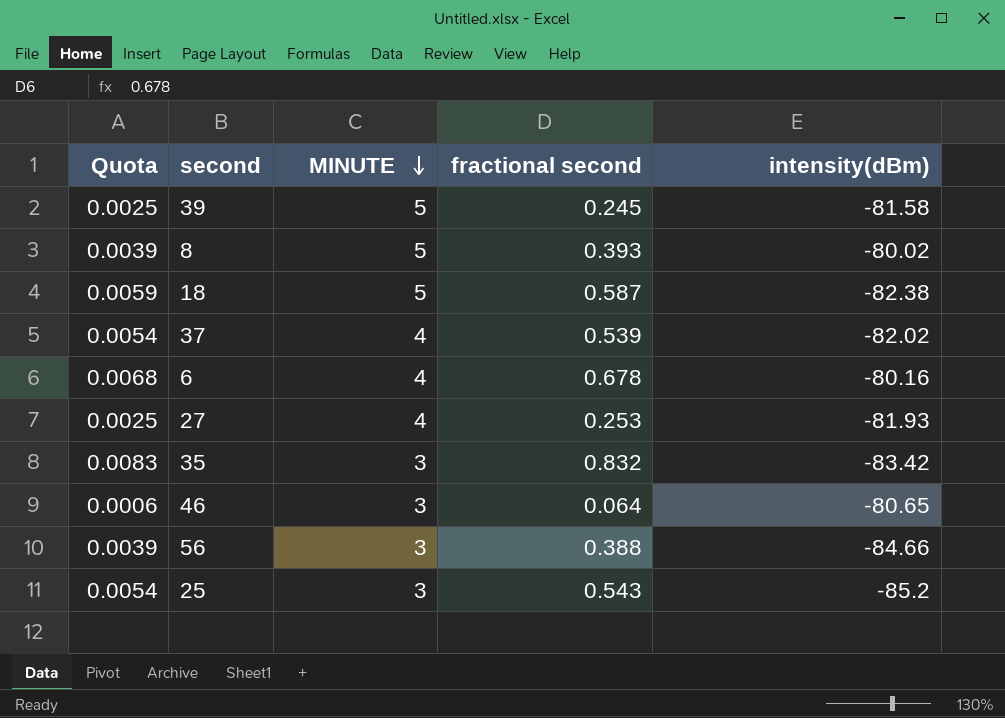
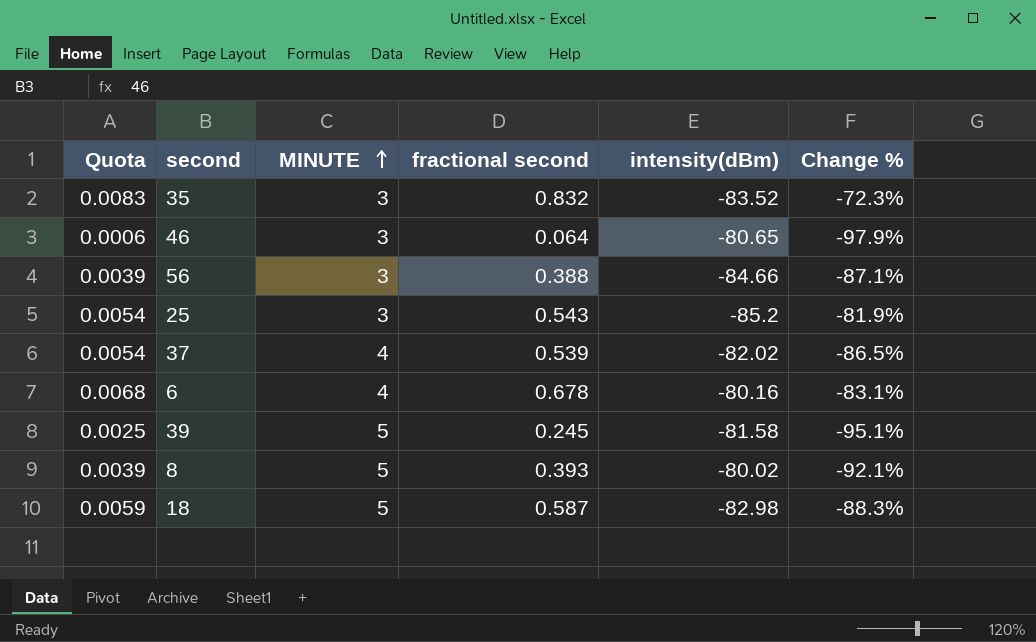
row order: MINUTE descending -> MINUTE ascending
column Change % | formula: none -> ([fractional second] - [MINUTE]) / [MINUTE]
row 27: 0.0025 | 4 | 0.253 | -81.93 -> none
35 | intensity(dBm): -83.42 -> -83.52
18 | intensity(dBm): -82.38 -> -82.98

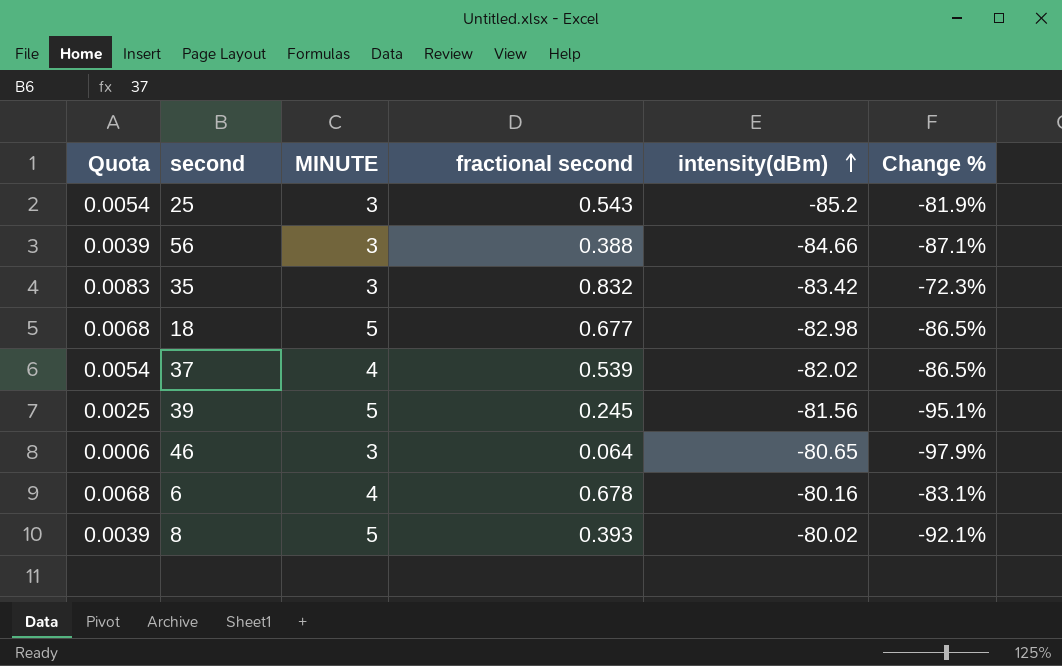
row order: MINUTE ascending -> intensity(dBm) ascending
35 | intensity(dBm): -83.52 -> -83.42
18 | Quota: 0.0059 -> 0.0068
18 | fractional second: 0.587 -> 0.677
18 | Change %: -88.3% -> -86.5%
39 | intensity(dBm): -81.58 -> -81.56

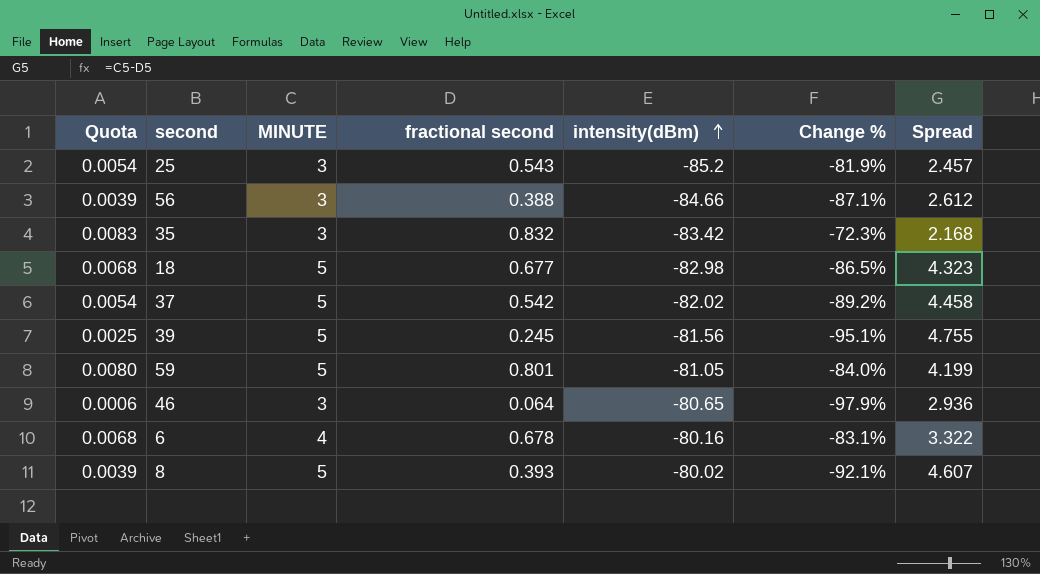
column Spread | formula: none -> [MINUTE] - [fractional second]
37 | MINUTE: 4 -> 5
37 | fractional second: 0.539 -> 0.542
37 | Change %: -86.5% -> -89.2%
row 59: none -> 0.0080 | 5 | 0.801 | -81.05 | -84.0% | 4.199

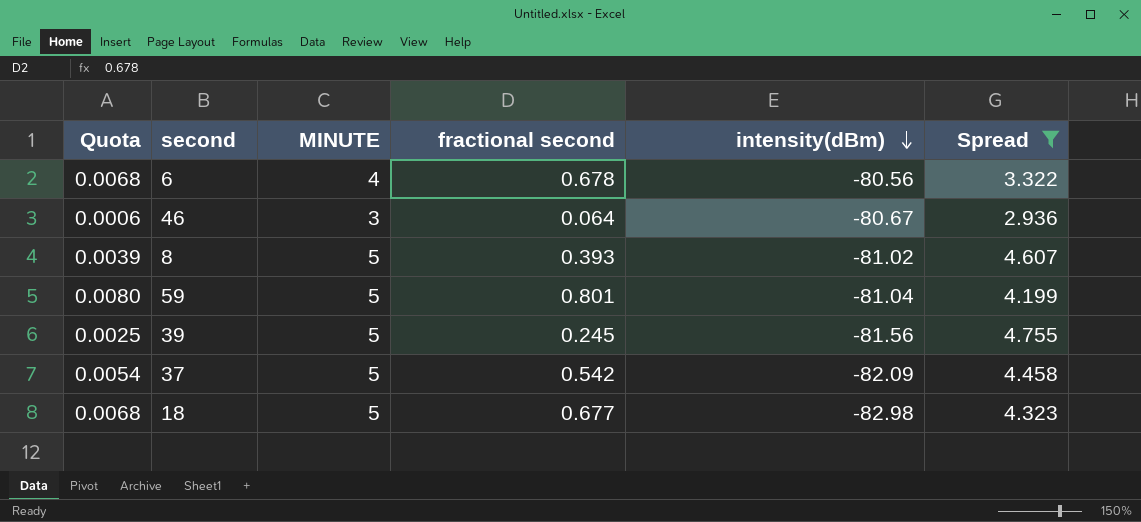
filter: none -> Spread >= 2.936
row order: intensity(dBm) ascending -> intensity(dBm) descending
column Change % | formula: ([fractional second] - [MINUTE]) / [MINUTE] -> none
6 | intensity(dBm): -80.16 -> -80.56
46 | intensity(dBm): -80.65 -> -80.67
8 | intensity(dBm): -80.02 -> -81.02
59 | intensity(dBm): -81.05 -> -81.04
37 | intensity(dBm): -82.02 -> -82.09

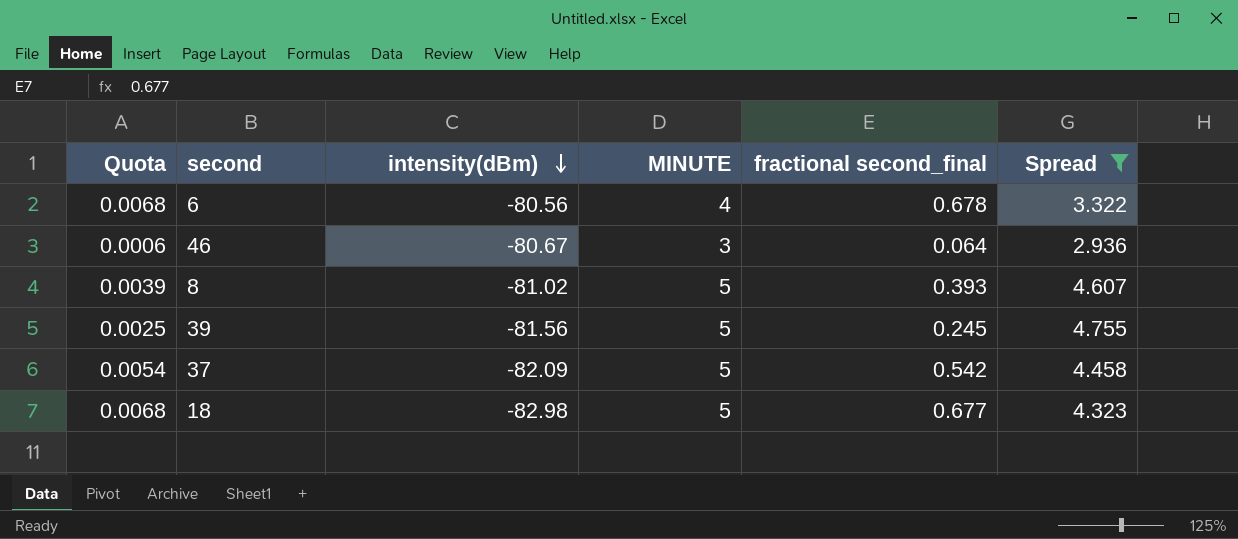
column intensity(dBm) | position: 5 -> 3
column name: fractional second -> fractional second_final
row 59: 0.0080 | 5 | 0.801 | -81.04 | 4.199 -> none

